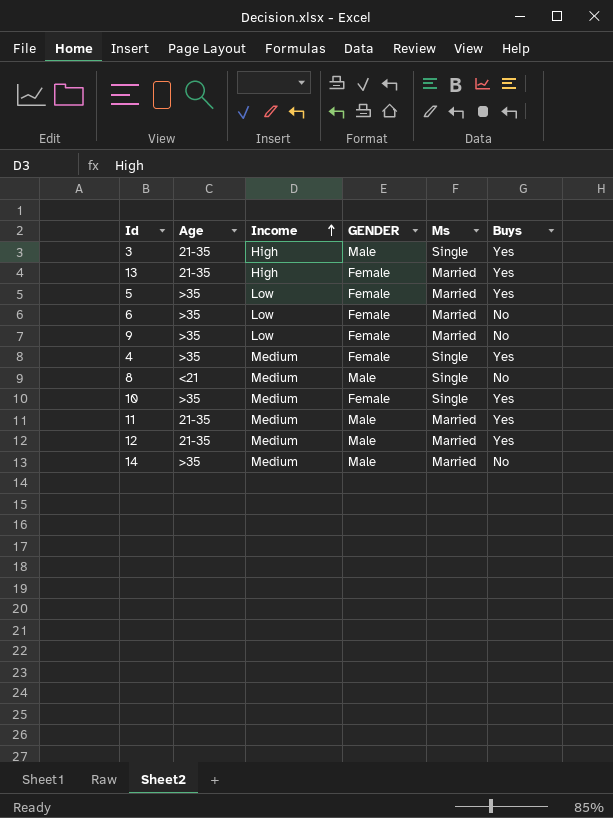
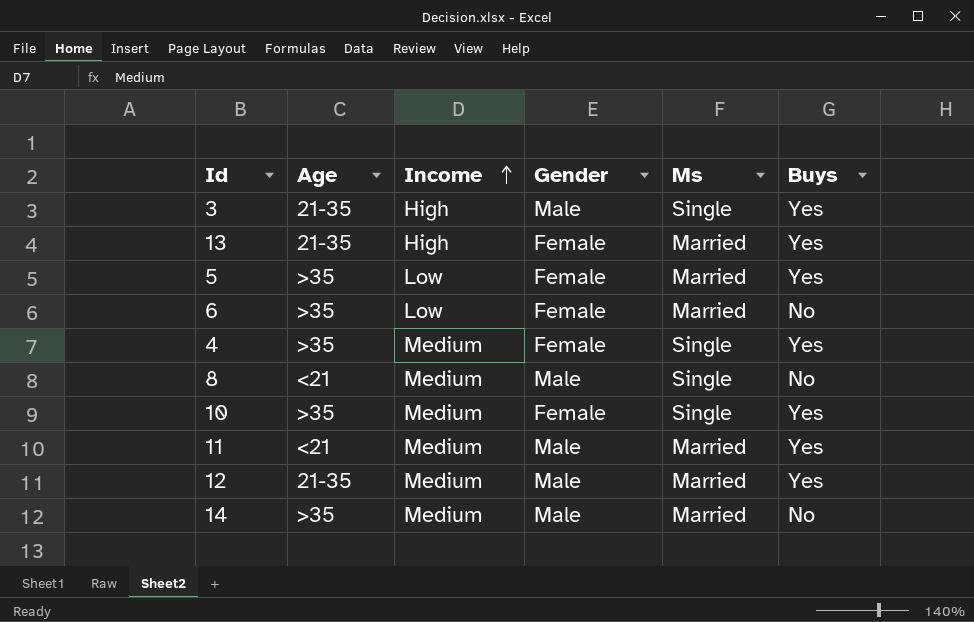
column name: GENDER -> Gender
row 9: >35 | Low | Female | Married | No -> none
11 | Age: 21-35 -> <21

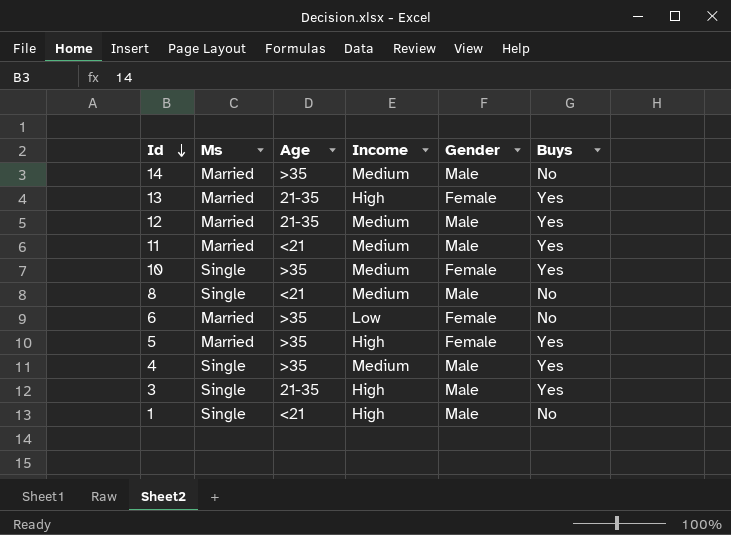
row order: Income ascending -> Id descending
column Ms | position: 5 -> 2
5 | Income: Low -> High
4 | Gender: Female -> Male
row 1: none -> Single | <21 | High | Male | No

